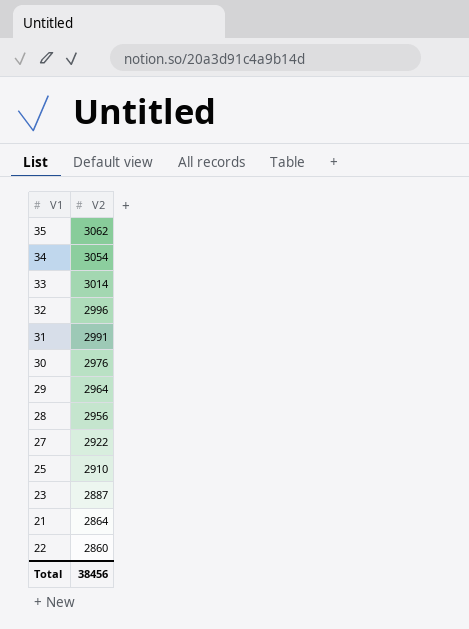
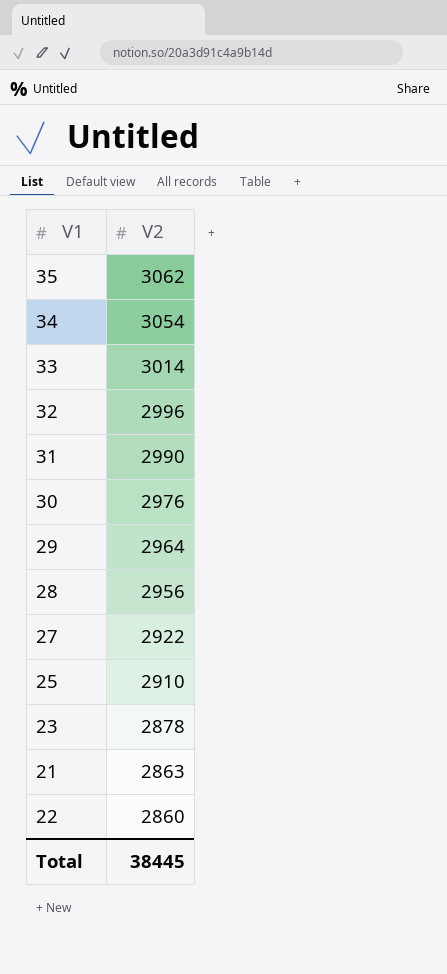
31 | V2: 2991 -> 2990
23 | V2: 2887 -> 2878
21 | V2: 2864 -> 2863
Total | V2: 38456 -> 38445

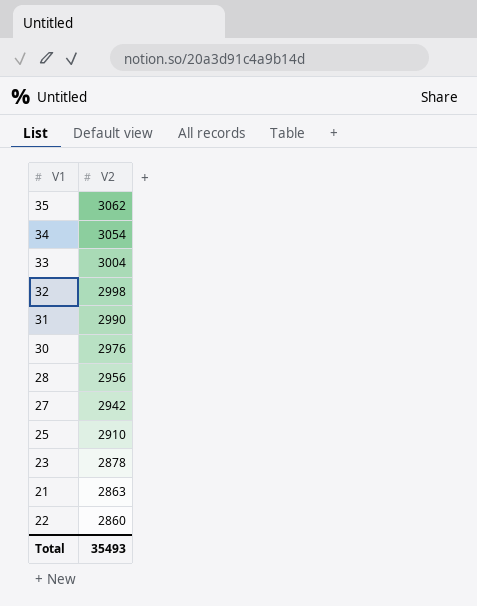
row 29: 2964 -> none
33 | V2: 3014 -> 3004
32 | V2: 2996 -> 2998
27 | V2: 2922 -> 2942
Total | V2: 38445 -> 35493

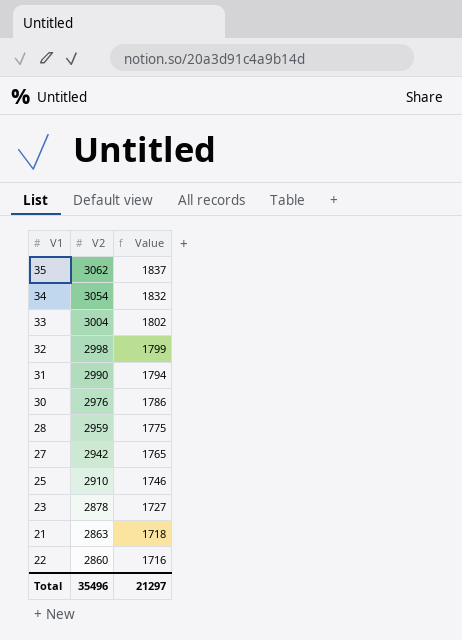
column Value | formula: none -> [V2] * 0.6
28 | V2: 2956 -> 2959
Total | V2: 35493 -> 35496

